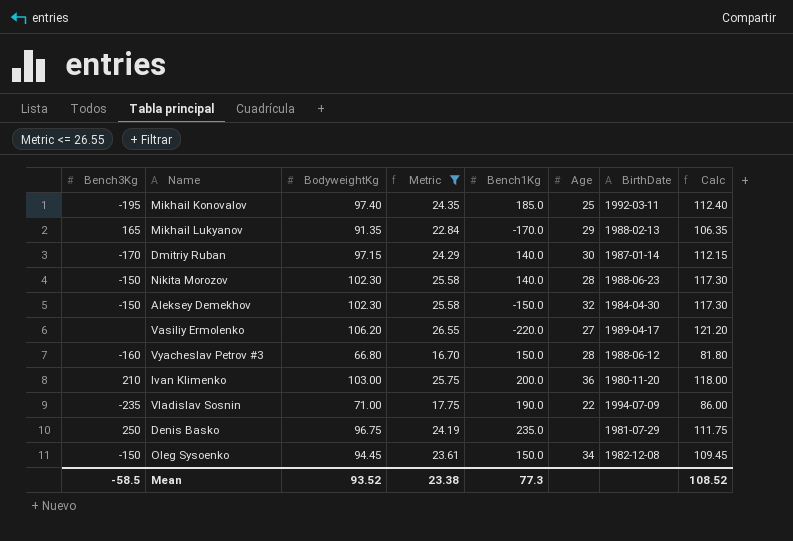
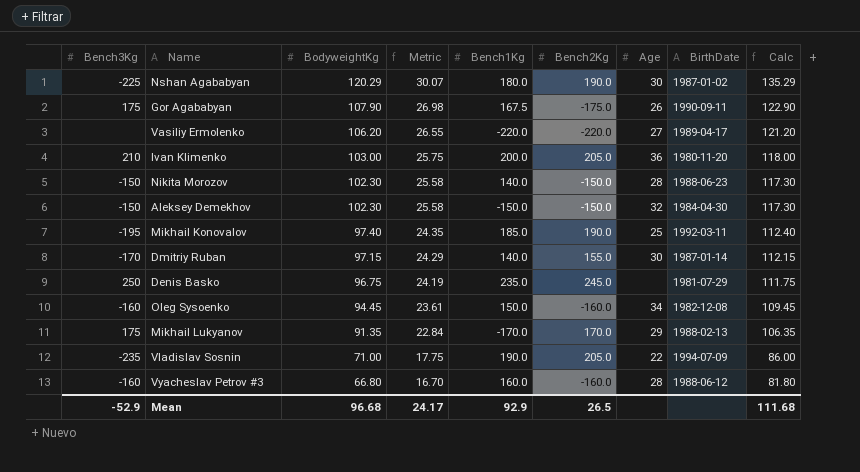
filter: Metric <= 26.55 -> none
row order: none -> BodyweightKg descending
column Bench2Kg | position: none -> 6
Oleg Sysoenko | Bench3Kg: -150 -> -160
Mikhail Lukyanov | Bench3Kg: 165 -> 175
Vyacheslav Petrov #3 | Bench1Kg: 150.0 -> 160.0
Mean | Bench3Kg: -58.5 -> -52.9
Mean | BodyweightKg: 93.52 -> 96.68
Mean | Metric: 23.38 -> 24.17
Mean | Bench1Kg: 77.3 -> 92.9
Mean | Calc: 108.52 -> 111.68

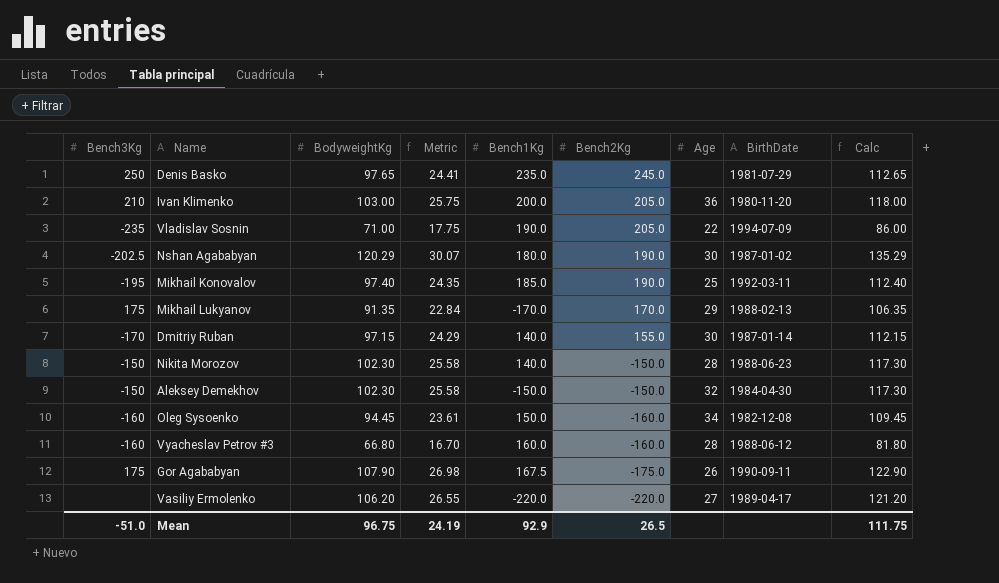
row order: BodyweightKg descending -> Bench2Kg descending
Denis Basko | BodyweightKg: 96.75 -> 97.65
Denis Basko | Metric: 24.19 -> 24.41
Denis Basko | Calc: 111.75 -> 112.65
Nshan Agababyan | Bench3Kg: -225 -> -202.5
Mean | Bench3Kg: -52.9 -> -51.0
Mean | BodyweightKg: 96.68 -> 96.75
Mean | Metric: 24.17 -> 24.19
Mean | Calc: 111.68 -> 111.75

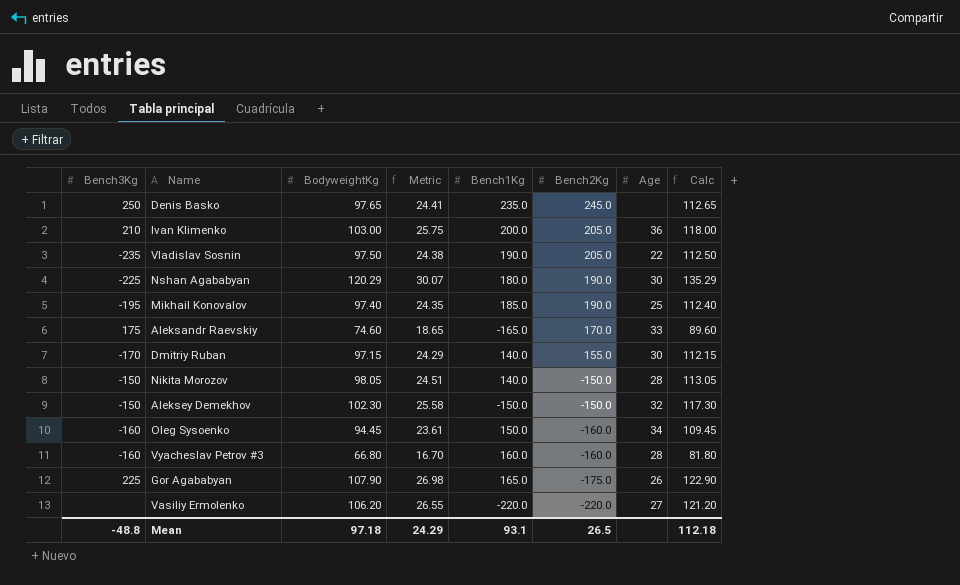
column BirthDate | position: 8 -> none
row Mikhail Lukyanov: 175 | 91.35 | 22.84 | -170.0 | 170.0 | 29 | 1988-02-13 | 106.35 -> none
Vladislav Sosnin | BodyweightKg: 71.00 -> 97.50
Vladislav Sosnin | Metric: 17.75 -> 24.38
Vladislav Sosnin | Calc: 86.00 -> 112.50
Nshan Agababyan | Bench3Kg: -202.5 -> -225
row Aleksandr Raevskiy: none -> 175 | 74.60 | 18.65 | -165.0 | 170.0 | 33 | 89.60
Nikita Morozov | BodyweightKg: 102.30 -> 98.05
Nikita Morozov | Metric: 25.58 -> 24.51
Nikita Morozov | Calc: 117.30 -> 113.05
Gor Agababyan | Bench3Kg: 175 -> 225
Gor Agababyan | Bench1Kg: 167.5 -> 165.0
Mean | Bench3Kg: -51.0 -> -48.8
Mean | BodyweightKg: 96.75 -> 97.18
Mean | Metric: 24.19 -> 24.29
Mean | Bench1Kg: 92.9 -> 93.1
Mean | Calc: 111.75 -> 112.18

